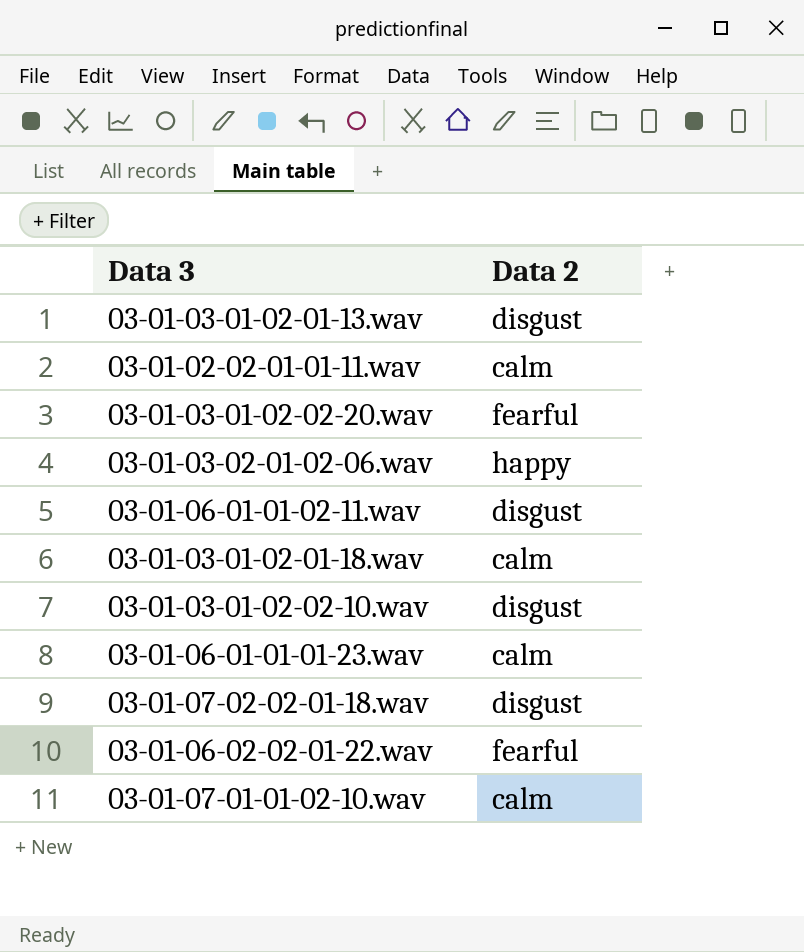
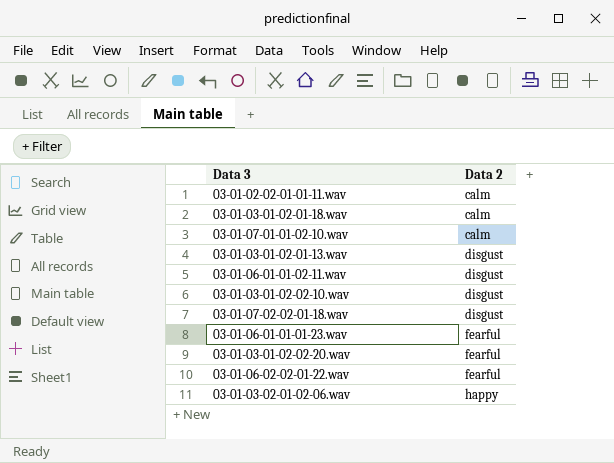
row order: none -> Data 2 ascending
03-01-06-01-01-01-23.wav | Data 2: calm -> fearful

